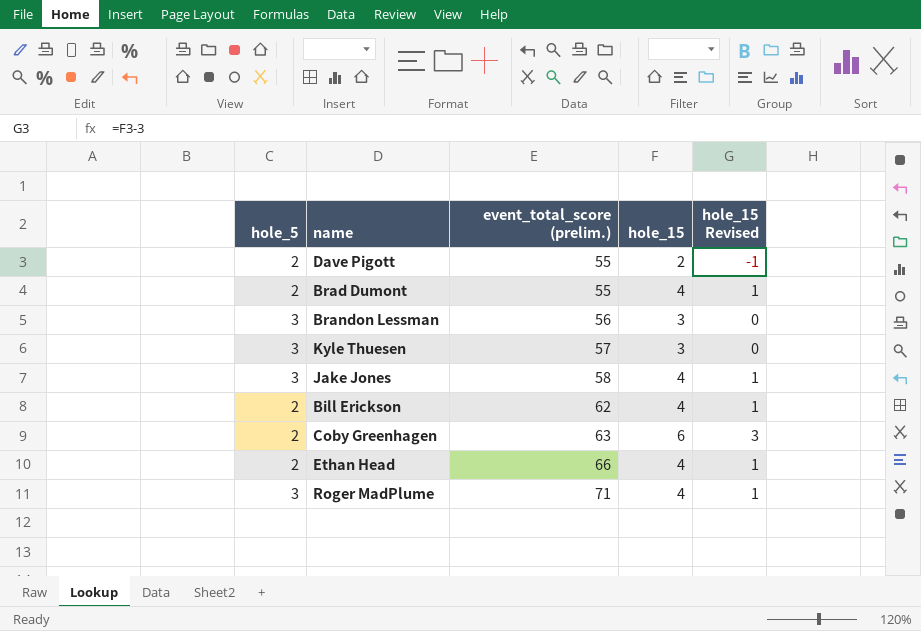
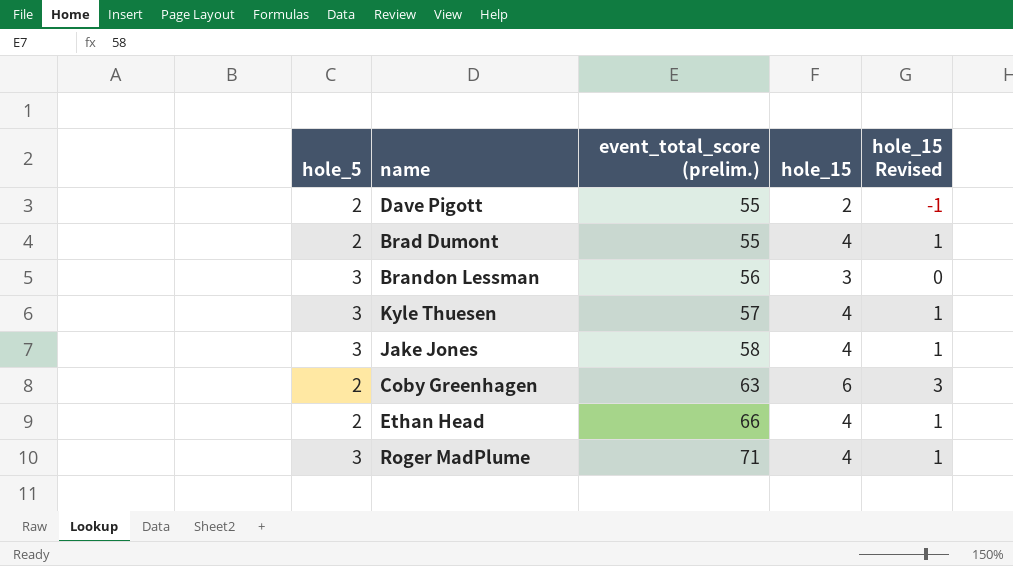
row Bill Erickson: 2 | 62 | 4 | 1 -> none
Kyle Thuesen | hole_15: 3 -> 4
Kyle Thuesen | hole_15 Revised: 0 -> 1

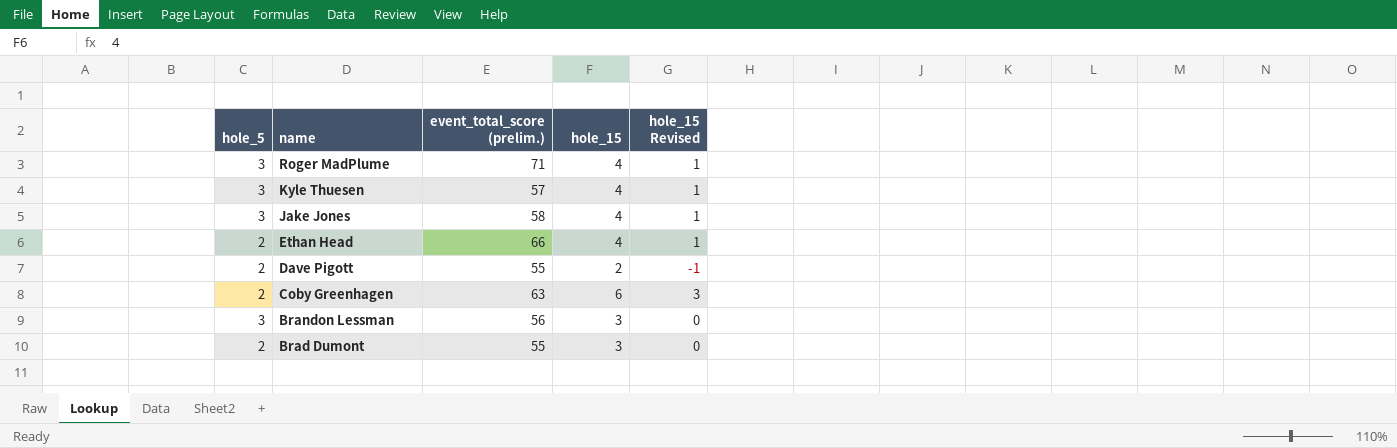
row order: event_total_score (prelim.) ascending -> name descending
Brad Dumont | hole_15: 4 -> 3
Brad Dumont | hole_15 Revised: 1 -> 0

